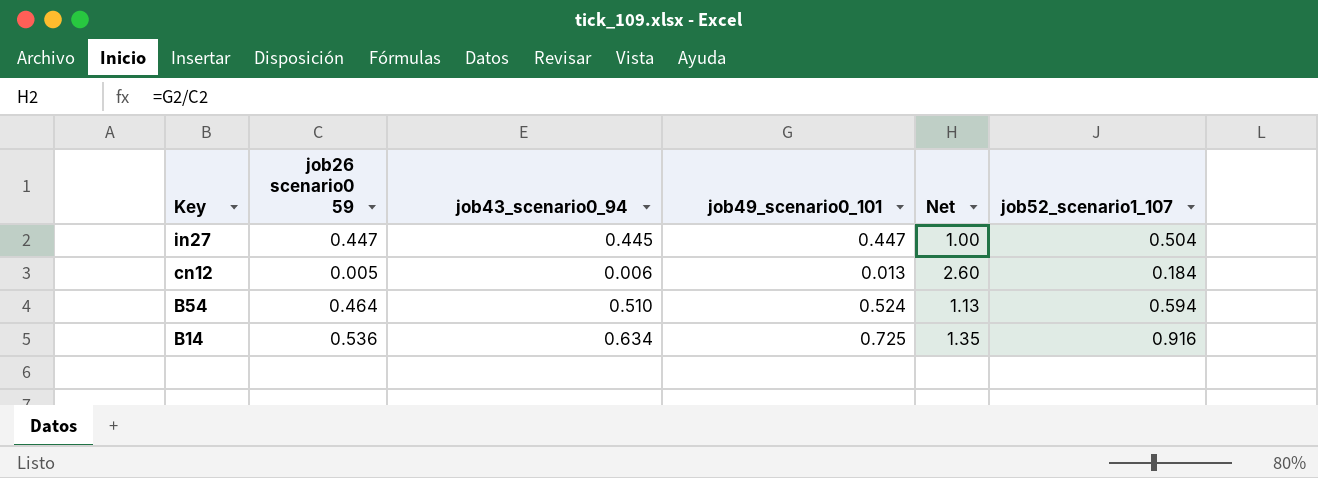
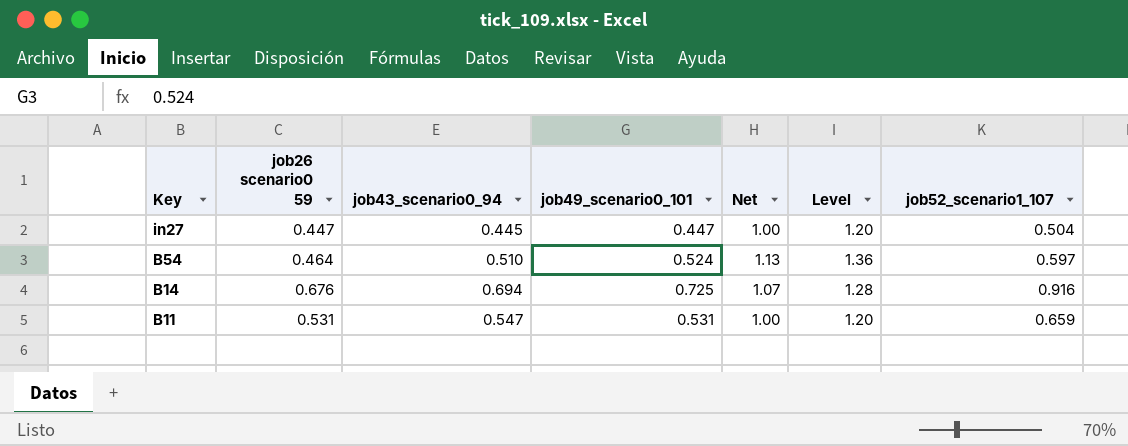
column Level | formula: none -> [Net] * 1.2
row cn12: 0.005 | 0.006 | 0.013 | 2.60 | 0.184 -> none
B54 | job52_scenario1_107: 0.594 -> 0.597
B14 | job26 scenario0 59: 0.536 -> 0.676
B14 | job43_scenario0_94: 0.634 -> 0.694
B14 | Net: 1.35 -> 1.07
row B11: none -> 0.531 | 0.547 | 0.531 | 1.00 | 1.20 | 0.659

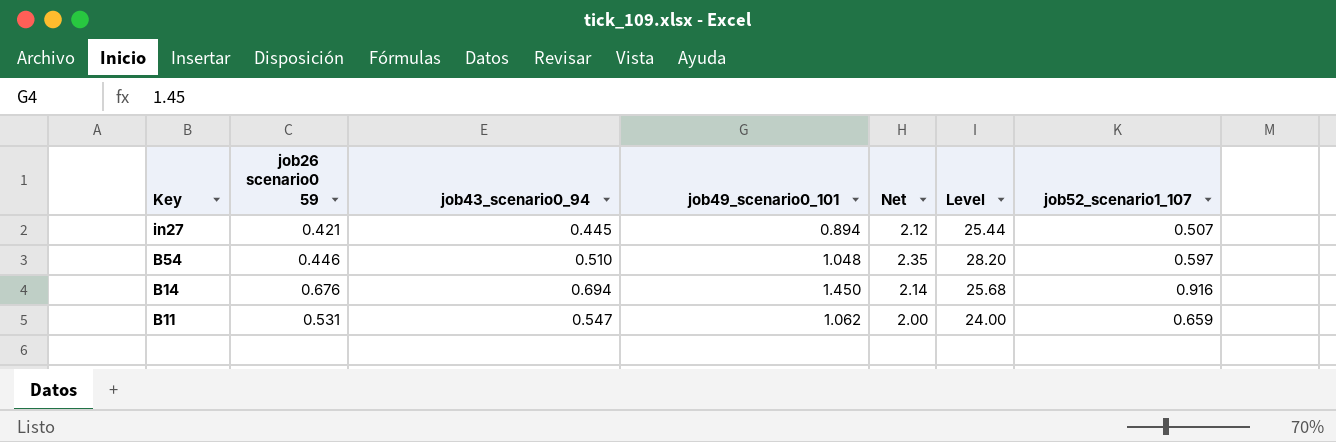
column Level | formula: [Net] * 1.2 -> [Net] * 12
in27 | job26 scenario0 59: 0.447 -> 0.421
in27 | job49_scenario0_101: 0.447 -> 0.894
in27 | Net: 1.00 -> 2.12
in27 | job52_scenario1_107: 0.504 -> 0.507
B54 | job26 scenario0 59: 0.464 -> 0.446
B54 | job49_scenario0_101: 0.524 -> 1.048
B54 | Net: 1.13 -> 2.35
B14 | job49_scenario0_101: 0.725 -> 1.450
B14 | Net: 1.07 -> 2.14
B11 | job49_scenario0_101: 0.531 -> 1.062
B11 | Net: 1.00 -> 2.00

